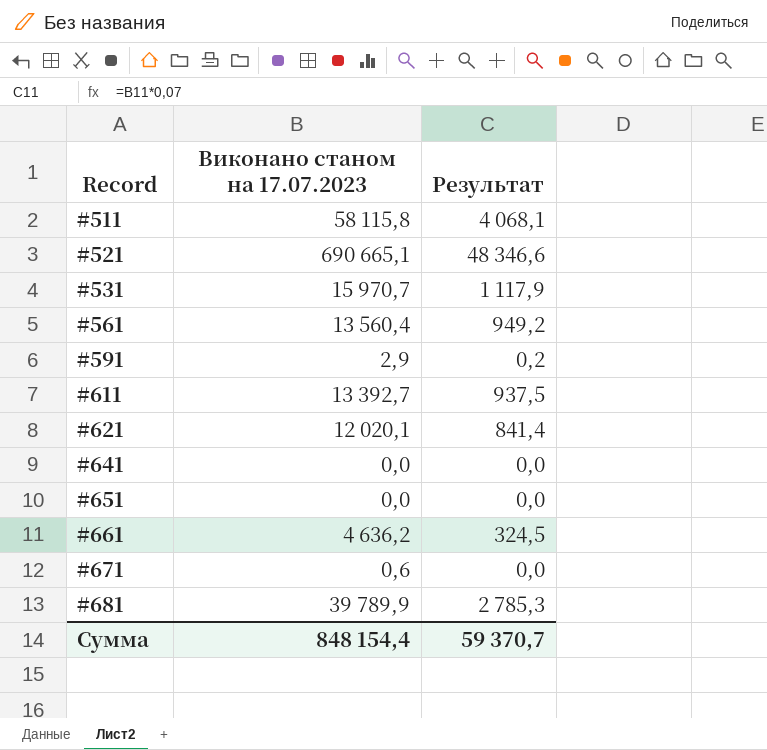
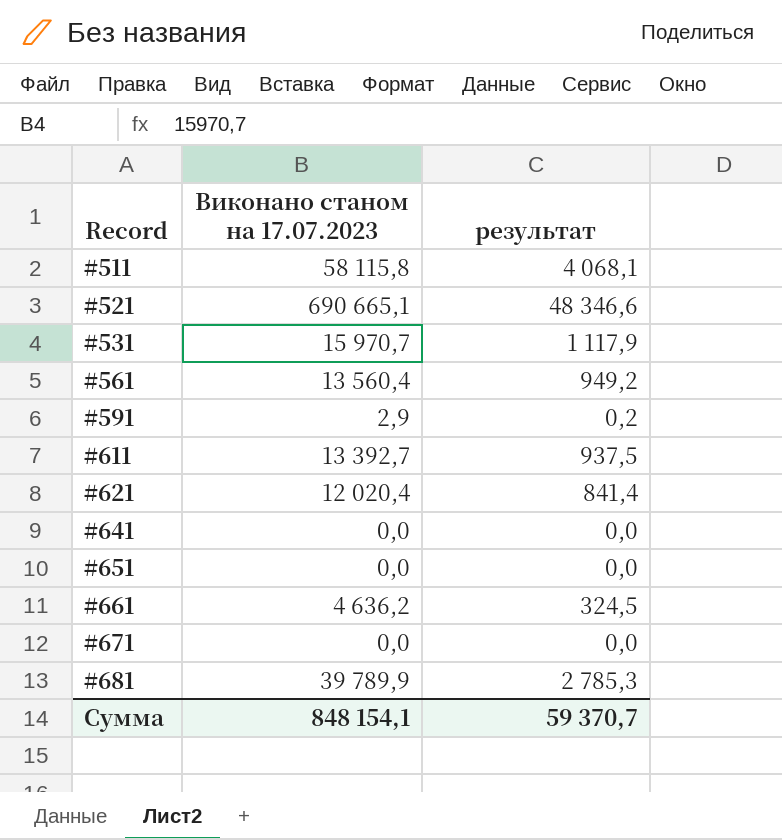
column name: Результат -> результат
#621 | Виконано станом на 17.07.2023: 12 020,1 -> 12 020,4
#671 | Виконано станом на 17.07.2023: 0,6 -> 0,0
Сумма | Виконано станом на 17.07.2023: 848 154,4 -> 848 154,1

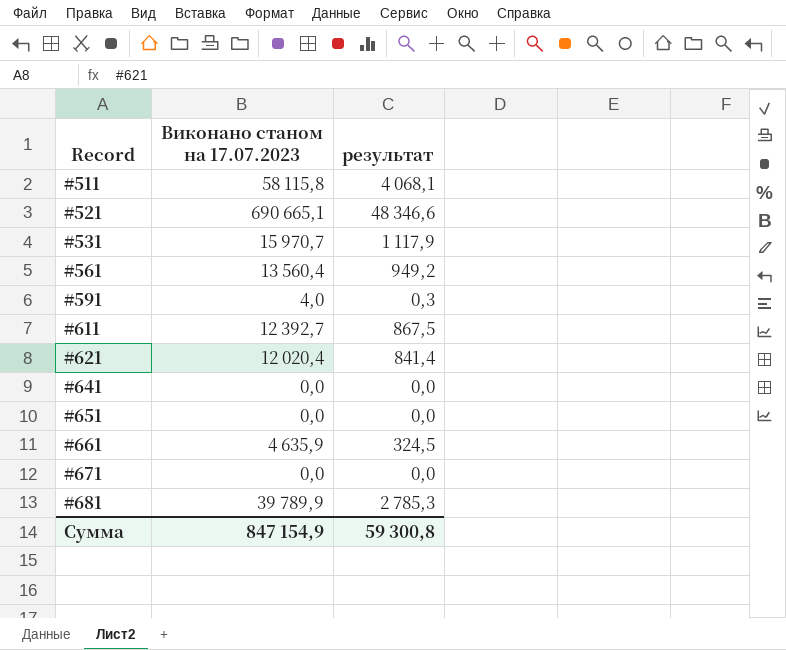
#591 | Виконано станом на 17.07.2023: 2,9 -> 4,0
#591 | результат: 0,2 -> 0,3
#611 | Виконано станом на 17.07.2023: 13 392,7 -> 12 392,7
#611 | результат: 937,5 -> 867,5
#661 | Виконано станом на 17.07.2023: 4 636,2 -> 4 635,9
Сумма | Виконано станом на 17.07.2023: 848 154,1 -> 847 154,9
Сумма | результат: 59 370,7 -> 59 300,8

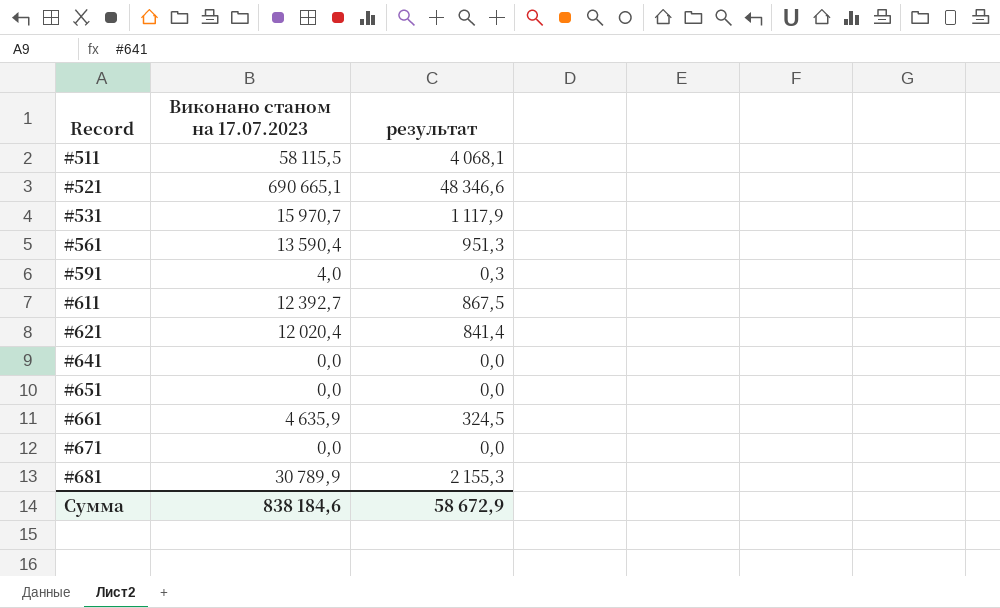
#511 | Виконано станом на 17.07.2023: 58 115,8 -> 58 115,5
#561 | Виконано станом на 17.07.2023: 13 560,4 -> 13 590,4
#561 | результат: 949,2 -> 951,3
#681 | Виконано станом на 17.07.2023: 39 789,9 -> 30 789,9
#681 | результат: 2 785,3 -> 2 155,3
Сумма | Виконано станом на 17.07.2023: 847 154,9 -> 838 184,6
Сумма | результат: 59 300,8 -> 58 672,9

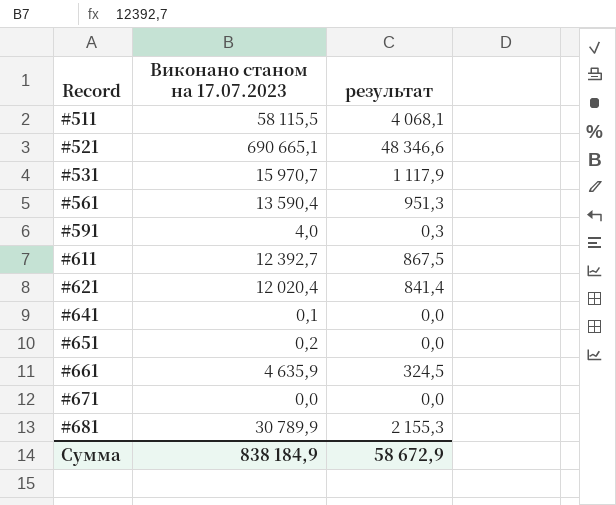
#641 | Виконано станом на 17.07.2023: 0,0 -> 0,1
#651 | Виконано станом на 17.07.2023: 0,0 -> 0,2
Сумма | Виконано станом на 17.07.2023: 838 184,6 -> 838 184,9

